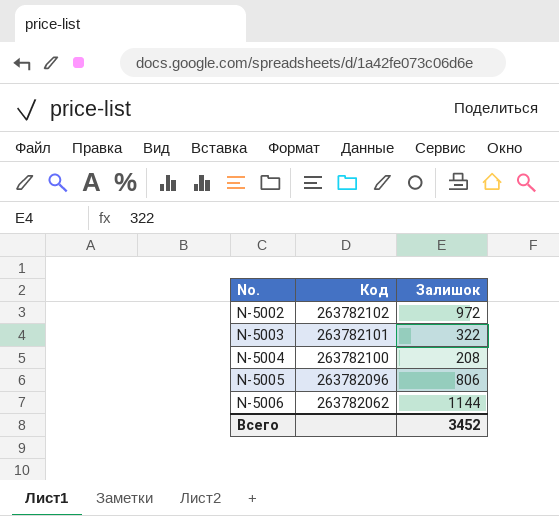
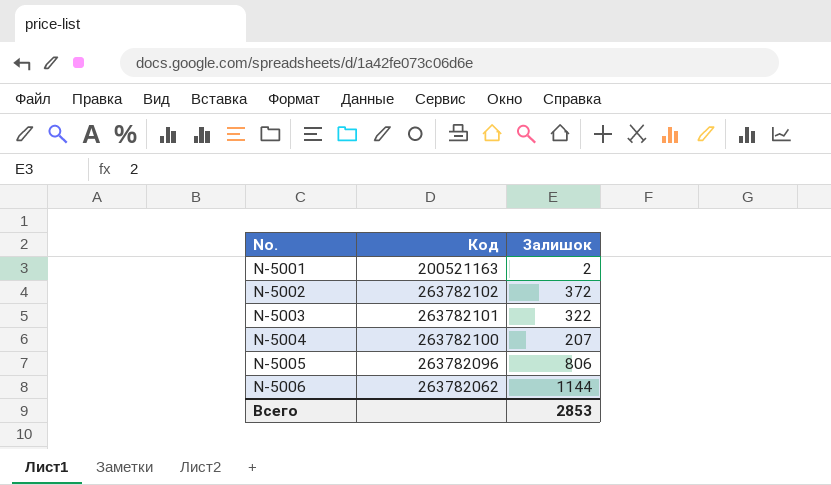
row N-5001: none -> 200521163 | 2
N-5002 | Залишок: 972 -> 372
N-5004 | Залишок: 208 -> 207
Всего | Залишок: 3452 -> 2853

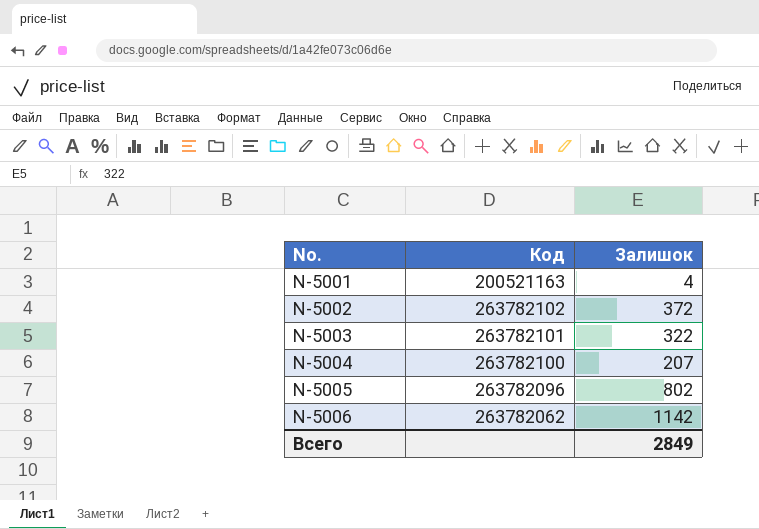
N-5001 | Залишок: 2 -> 4
N-5005 | Залишок: 806 -> 802
N-5006 | Залишок: 1144 -> 1142
Всего | Залишок: 2853 -> 2849

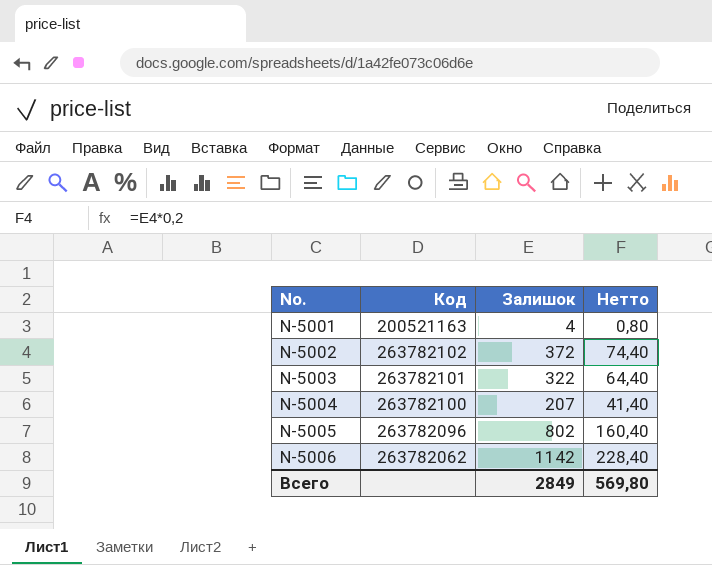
column Нетто | formula: none -> [Залишок] * 0,2

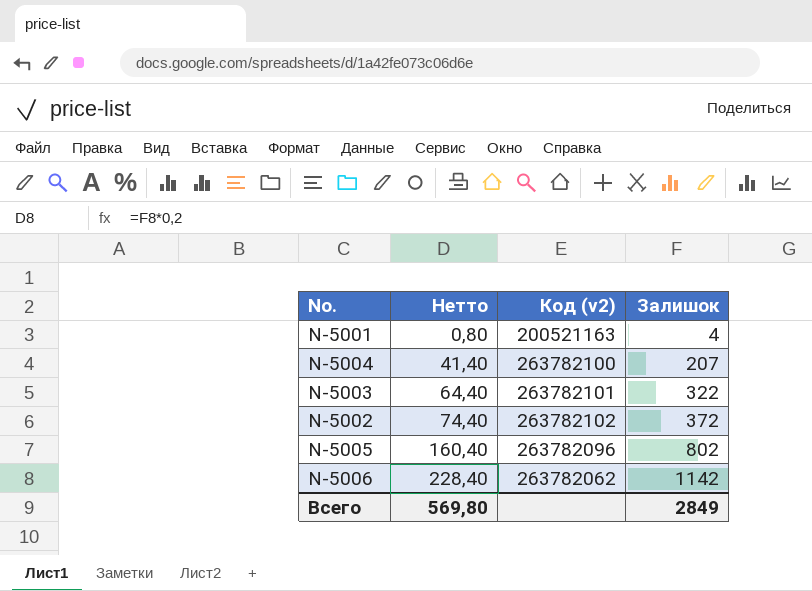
row order: No. ascending -> Нетто ascending
column Нетто | position: 4 -> 2
column name: Код -> Код (v2)

